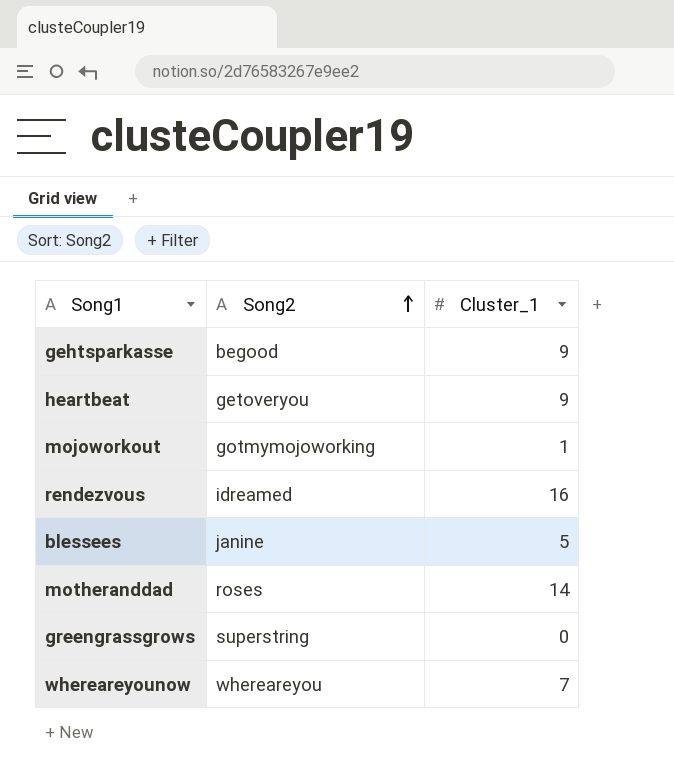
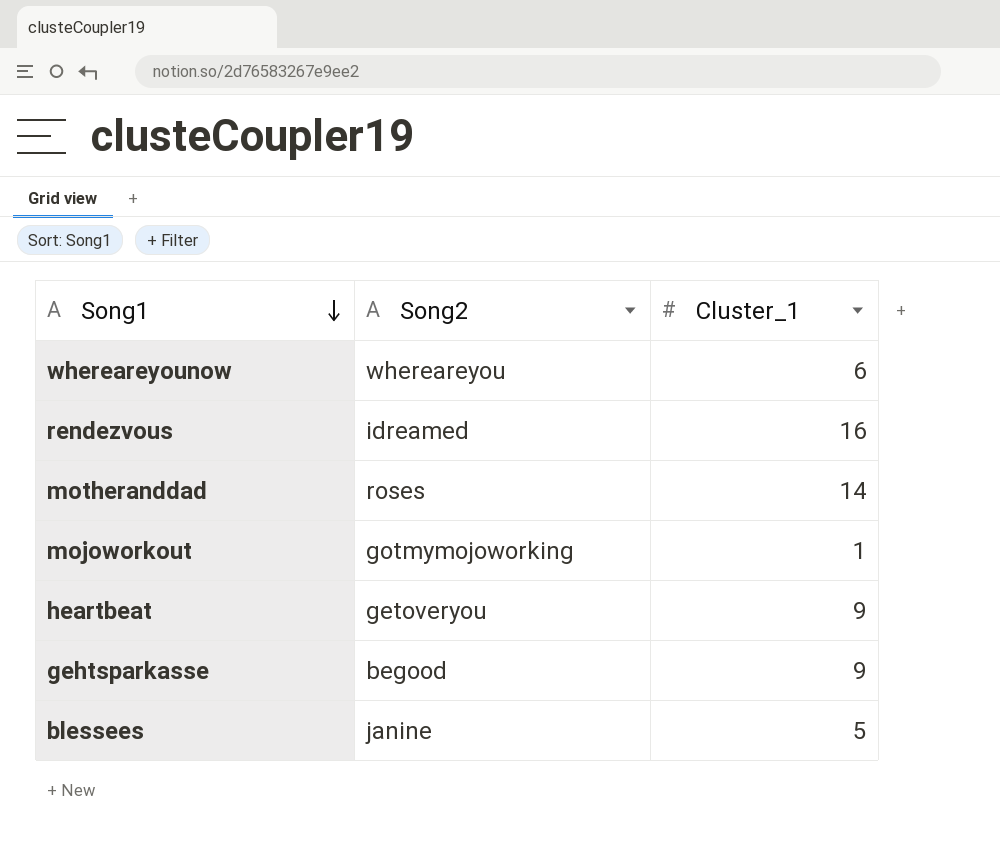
row order: Song2 ascending -> Song1 descending
row greengrassgrows: superstring | 0 -> none
whereareyounow | Cluster_1: 7 -> 6

